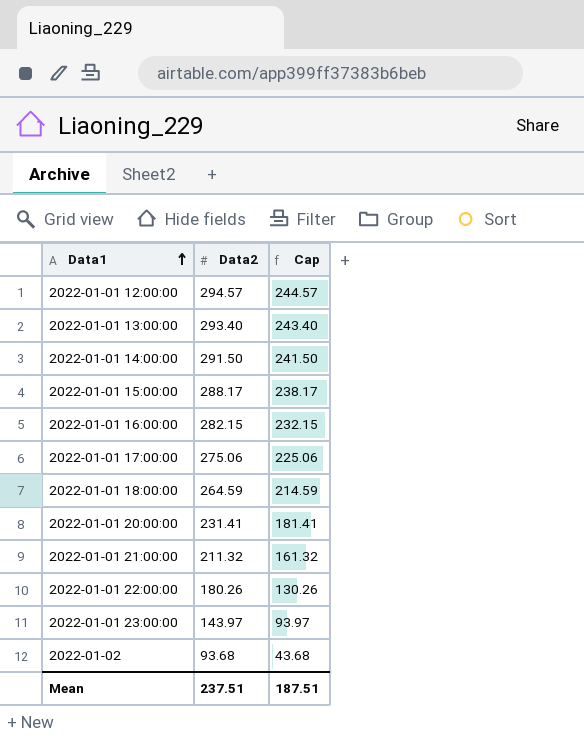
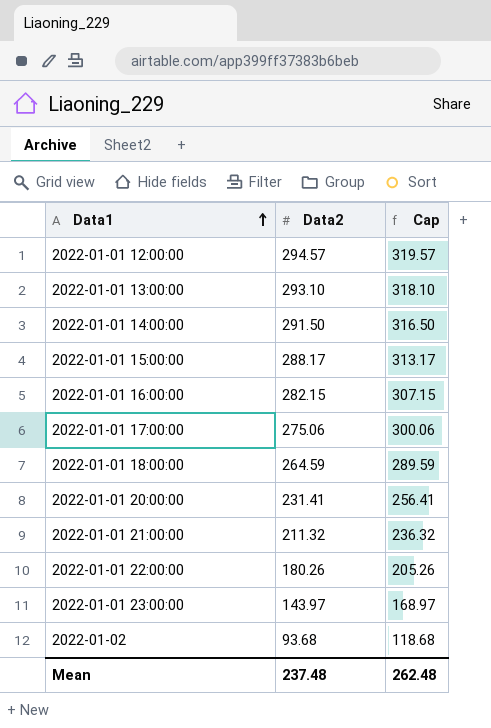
column Cap | formula: [Data2] - 50 -> [Data2] + 25
2022-01-01 13:00:00 | Data2: 293.40 -> 293.10
Mean | Data2: 237.51 -> 237.48
Mean | Cap: 187.51 -> 262.48

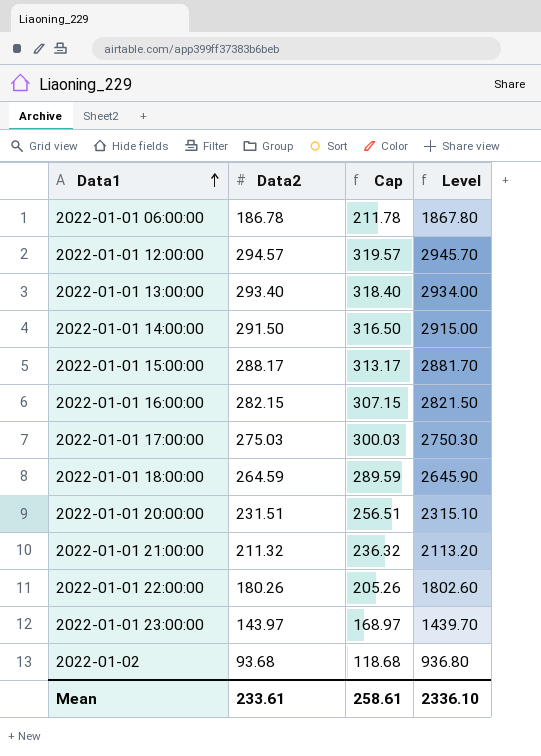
column Level | formula: none -> [Data2] * 10
row 2022-01-01 06:00:00: none -> 186.78 | 211.78 | 1867.80
2022-01-01 13:00:00 | Data2: 293.10 -> 293.40
2022-01-01 13:00:00 | Cap: 318.10 -> 318.40
2022-01-01 17:00:00 | Data2: 275.06 -> 275.03
2022-01-01 17:00:00 | Cap: 300.06 -> 300.03
2022-01-01 20:00:00 | Data2: 231.41 -> 231.51
2022-01-01 20:00:00 | Cap: 256.41 -> 256.51
Mean | Data2: 237.48 -> 233.61
Mean | Cap: 262.48 -> 258.61

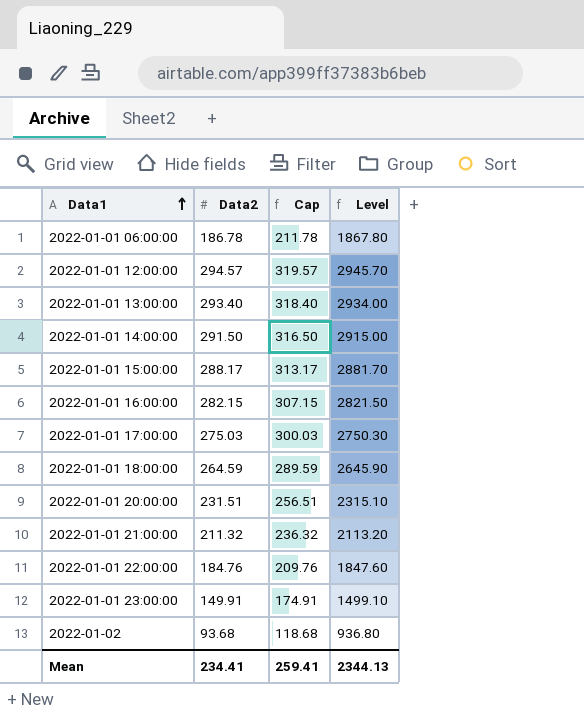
2022-01-01 22:00:00 | Data2: 180.26 -> 184.76
2022-01-01 22:00:00 | Cap: 205.26 -> 209.76
2022-01-01 22:00:00 | Level: 1802.60 -> 1847.60
2022-01-01 23:00:00 | Data2: 143.97 -> 149.91
2022-01-01 23:00:00 | Cap: 168.97 -> 174.91
2022-01-01 23:00:00 | Level: 1439.70 -> 1499.10
Mean | Data2: 233.61 -> 234.41
Mean | Cap: 258.61 -> 259.41
Mean | Level: 2336.10 -> 2344.13

